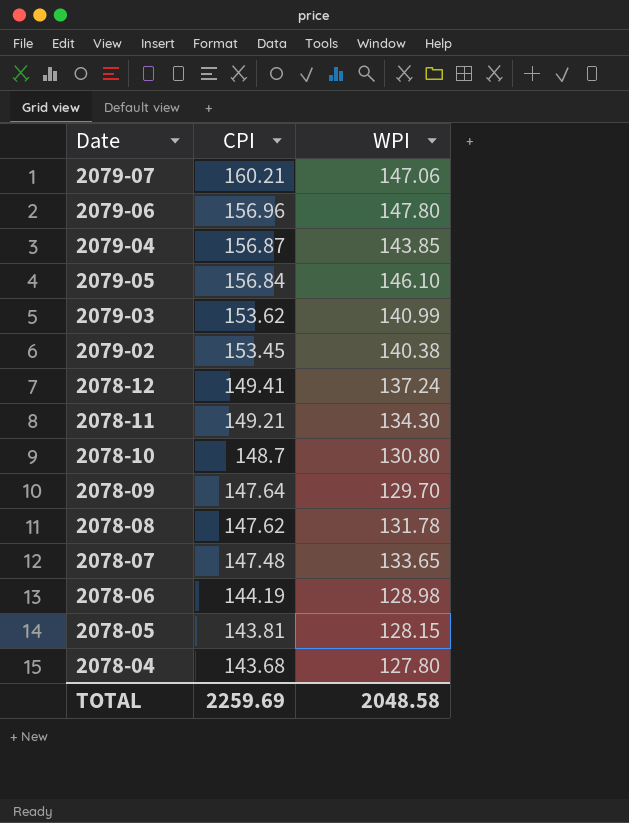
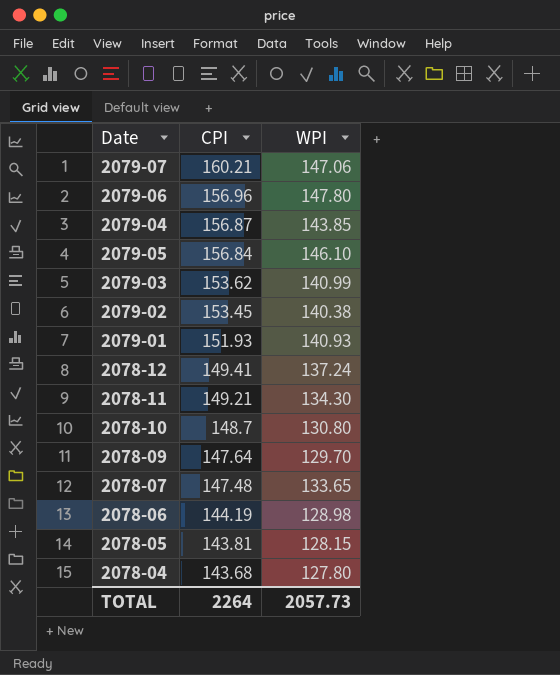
row 2078-08: 147.62 | 131.78 -> none
row 2079-01: none -> 151.93 | 140.93
TOTAL | CPI: 2259.69 -> 2264
TOTAL | WPI: 2048.58 -> 2057.73

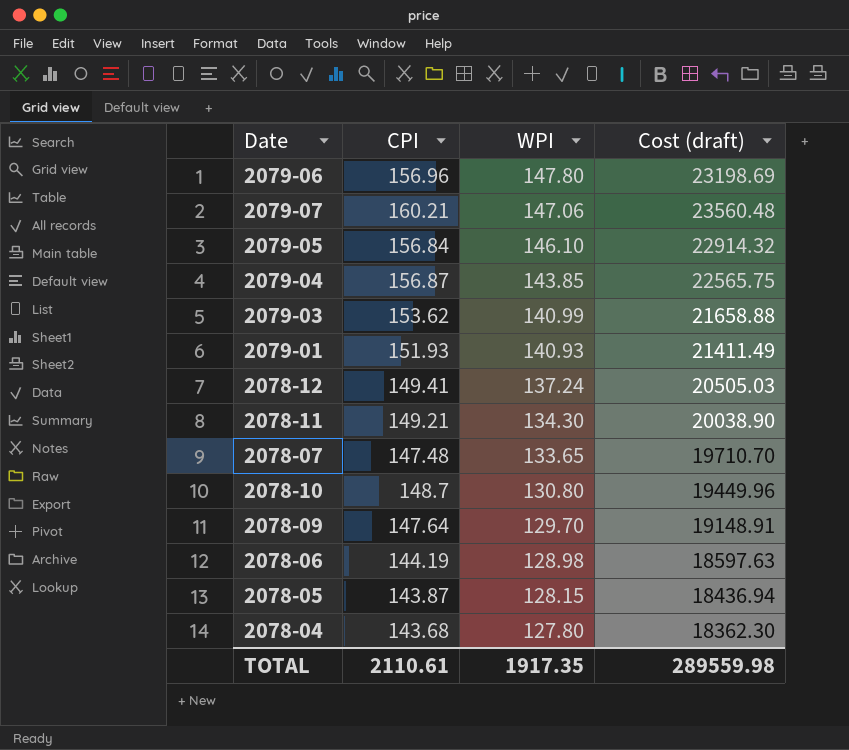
row order: CPI descending -> WPI descending
column Cost (draft) | formula: none -> [CPI] * [WPI]
row 2079-02: 153.45 | 140.38 -> none
2078-05 | CPI: 143.81 -> 143.87
TOTAL | CPI: 2264 -> 2110.61
TOTAL | WPI: 2057.73 -> 1917.35

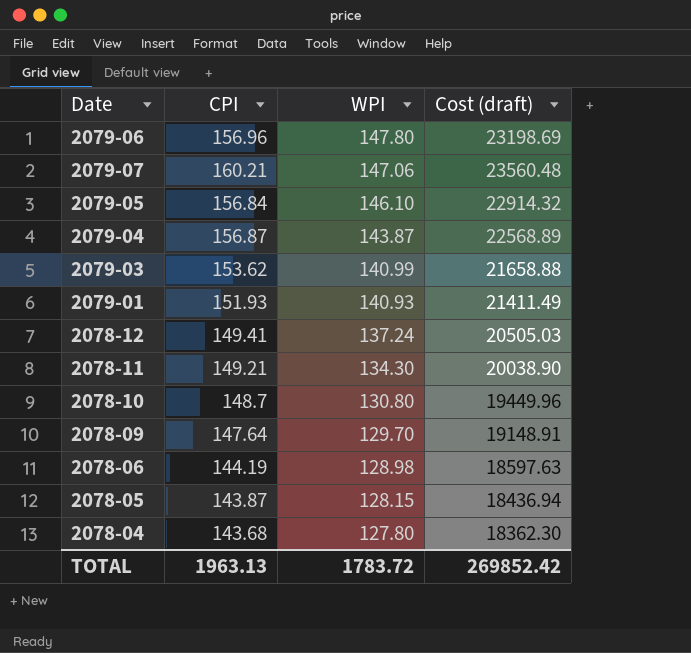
row 2078-07: 147.48 | 133.65 | 19710.70 -> none
2079-04 | WPI: 143.85 -> 143.87
2079-04 | Cost (draft): 22565.75 -> 22568.89
TOTAL | CPI: 2110.61 -> 1963.13
TOTAL | WPI: 1917.35 -> 1783.72
TOTAL | Cost (draft): 289559.98 -> 269852.42

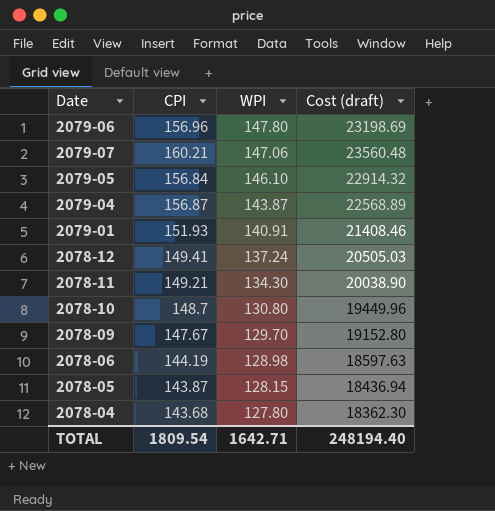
row 2079-03: 153.62 | 140.99 | 21658.88 -> none
2079-01 | WPI: 140.93 -> 140.91
2079-01 | Cost (draft): 21411.49 -> 21408.46
2078-09 | CPI: 147.64 -> 147.67
2078-09 | Cost (draft): 19148.91 -> 19152.80
TOTAL | CPI: 1963.13 -> 1809.54
TOTAL | WPI: 1783.72 -> 1642.71
TOTAL | Cost (draft): 269852.42 -> 248194.40

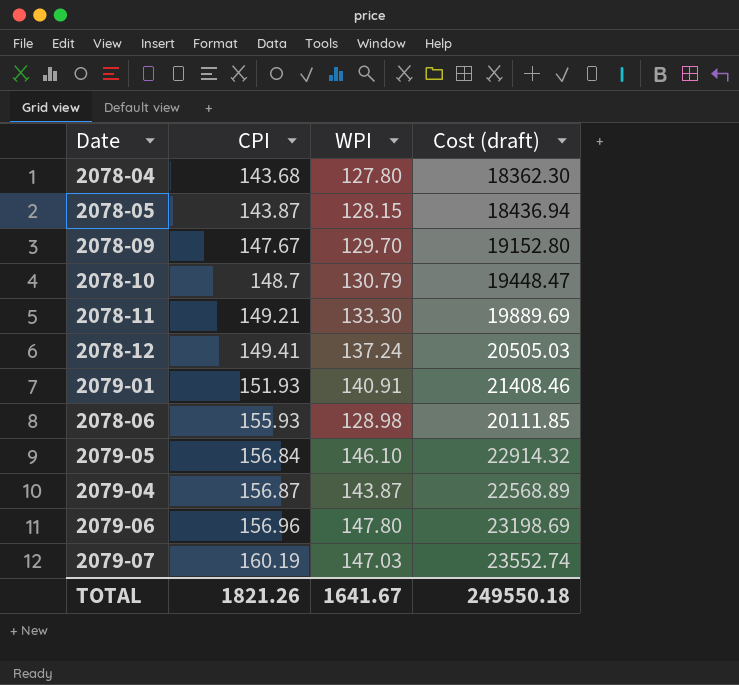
row order: WPI descending -> CPI ascending
2078-10 | WPI: 130.80 -> 130.79
2078-10 | Cost (draft): 19449.96 -> 19448.47
2078-11 | WPI: 134.30 -> 133.30
2078-11 | Cost (draft): 20038.90 -> 19889.69
2078-06 | CPI: 144.19 -> 155.93
2078-06 | Cost (draft): 18597.63 -> 20111.85
2079-07 | CPI: 160.21 -> 160.19
2079-07 | WPI: 147.06 -> 147.03
2079-07 | Cost (draft): 23560.48 -> 23552.74
TOTAL | CPI: 1809.54 -> 1821.26
TOTAL | WPI: 1642.71 -> 1641.67
TOTAL | Cost (draft): 248194.40 -> 249550.18

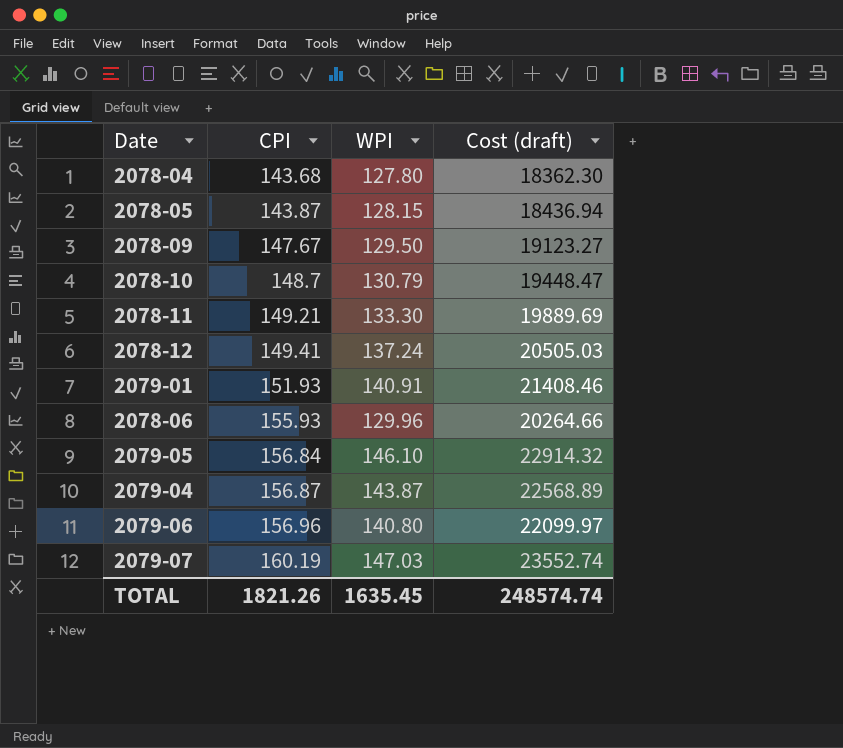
2078-09 | WPI: 129.70 -> 129.50
2078-09 | Cost (draft): 19152.80 -> 19123.27
2078-06 | WPI: 128.98 -> 129.96
2078-06 | Cost (draft): 20111.85 -> 20264.66
2079-06 | WPI: 147.80 -> 140.80
2079-06 | Cost (draft): 23198.69 -> 22099.97
TOTAL | WPI: 1641.67 -> 1635.45
TOTAL | Cost (draft): 249550.18 -> 248574.74

